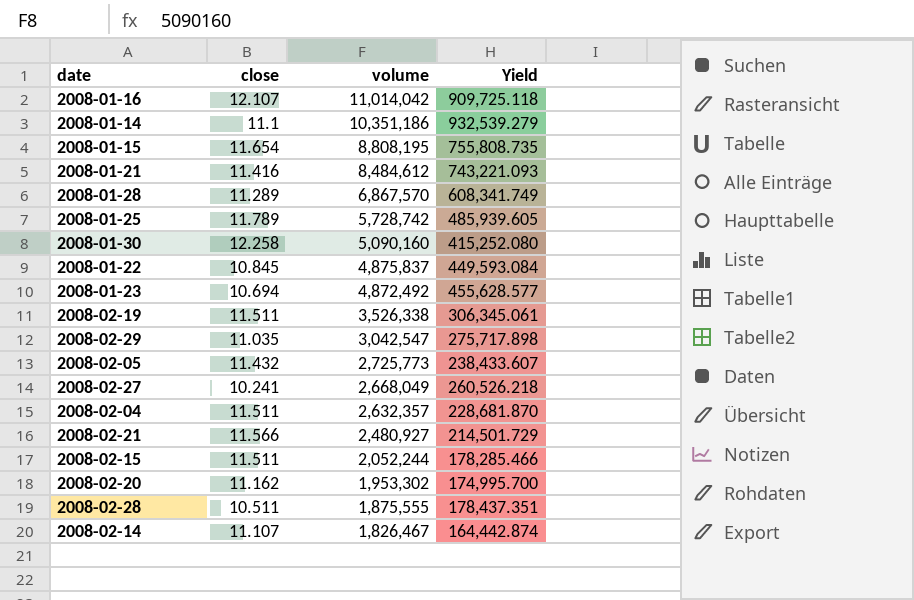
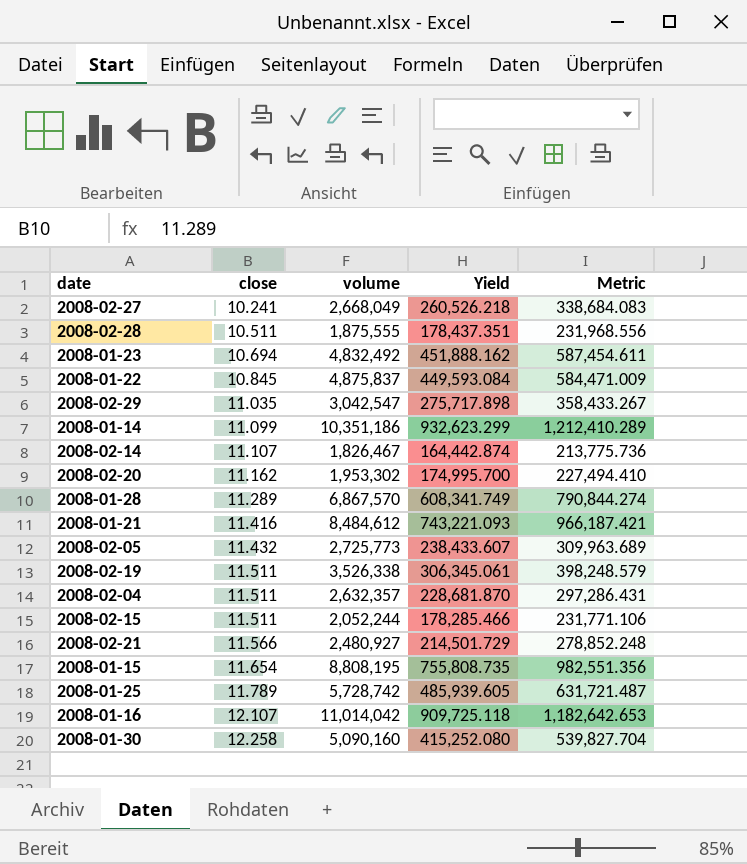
row order: volume descending -> close ascending
column Metric | formula: none -> [Yield] * 1.3
2008-01-23 | volume: 4,872,492 -> 4,832,492
2008-01-23 | Yield: 455,628.577 -> 451,888.162
2008-01-14 | close: 11.1 -> 11.099
2008-01-14 | Yield: 932,539.279 -> 932,623.299

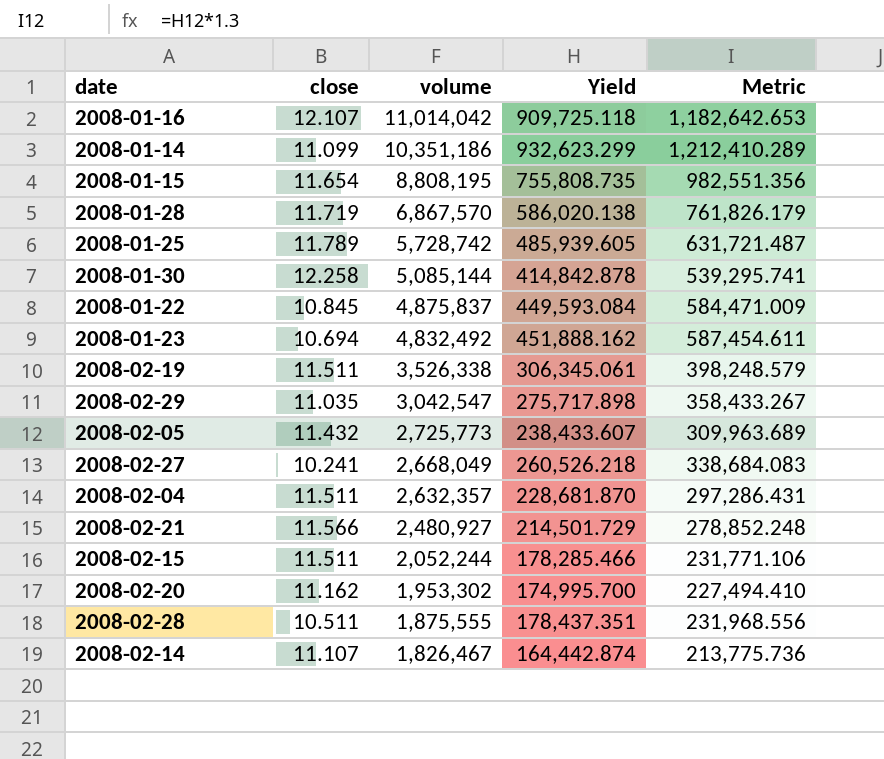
row order: close ascending -> volume descending
row 2008-01-21: 11.416 | 8,484,612 | 743,221.093 | 966,187.421 -> none
2008-01-28 | close: 11.289 -> 11.719
2008-01-28 | Yield: 608,341.749 -> 586,020.138
2008-01-28 | Metric: 790,844.274 -> 761,826.179
2008-01-30 | volume: 5,090,160 -> 5,085,144
2008-01-30 | Yield: 415,252.080 -> 414,842.878
2008-01-30 | Metric: 539,827.704 -> 539,295.741

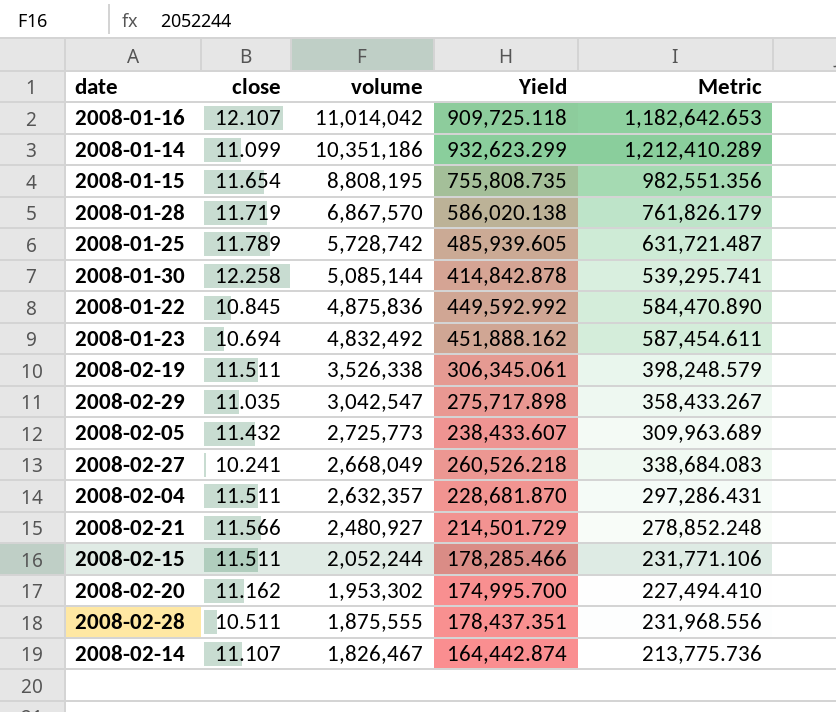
2008-01-22 | volume: 4,875,837 -> 4,875,836
2008-01-22 | Yield: 449,593.084 -> 449,592.992
2008-01-22 | Metric: 584,471.009 -> 584,470.890

